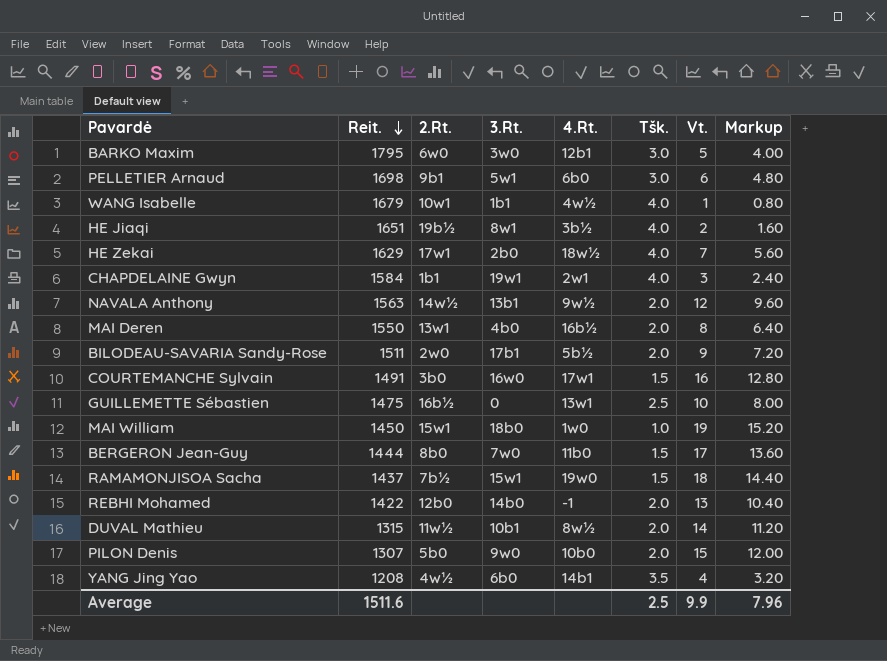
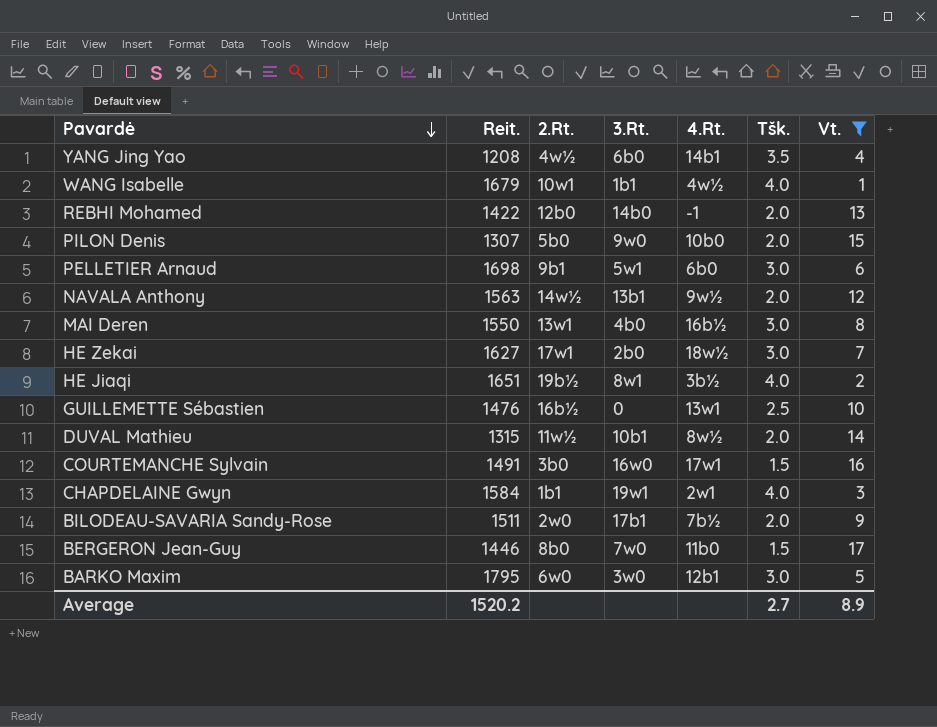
filter: none -> Vt. <= 17
row order: Reit. descending -> Pavardė descending
column Markup | formula: [Vt.] * 0.8 -> none
MAI Deren | Tšk.: 2.0 -> 3.0
HE Zekai | Reit.: 1629 -> 1627
HE Zekai | Tšk.: 4.0 -> 3.0
GUILLEMETTE Sébastien | Reit.: 1475 -> 1476
BILODEAU-SAVARIA Sandy-Rose | 4.Rt.: 5b½ -> 7b½
BERGERON Jean-Guy | Reit.: 1444 -> 1446
Average | Reit.: 1511.6 -> 1520.2
Average | Tšk.: 2.5 -> 2.7
Average | Vt.: 9.9 -> 8.9

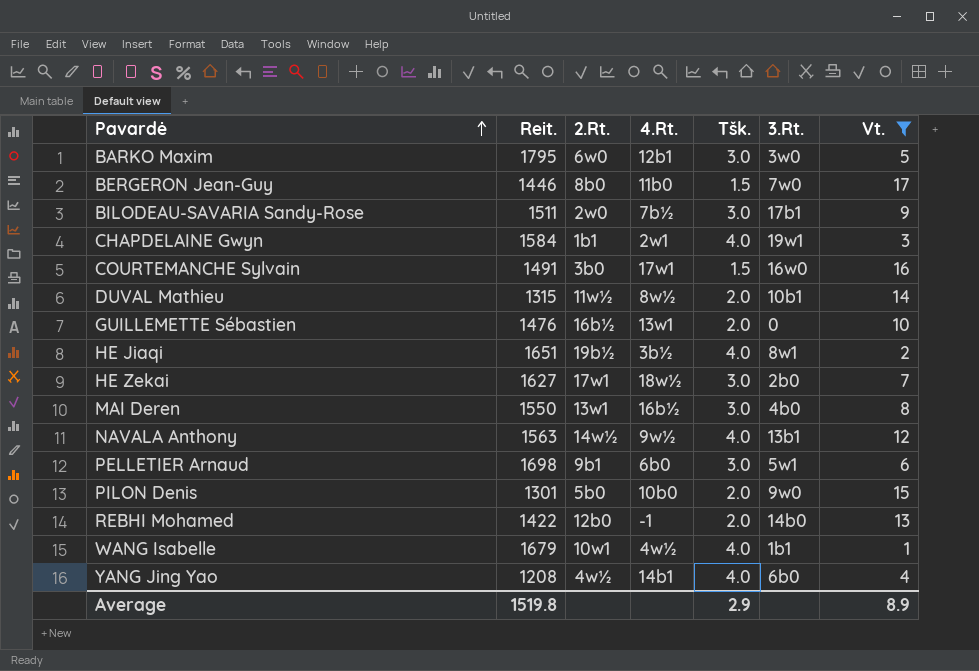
row order: Pavardė descending -> Pavardė ascending
column 3.Rt. | position: 4 -> 6
BILODEAU-SAVARIA Sandy-Rose | Tšk.: 2.0 -> 3.0
GUILLEMETTE Sébastien | Tšk.: 2.5 -> 2.0
NAVALA Anthony | Tšk.: 2.0 -> 4.0
PILON Denis | Reit.: 1307 -> 1301
YANG Jing Yao | Tšk.: 3.5 -> 4.0
Average | Reit.: 1520.2 -> 1519.8
Average | Tšk.: 2.7 -> 2.9

